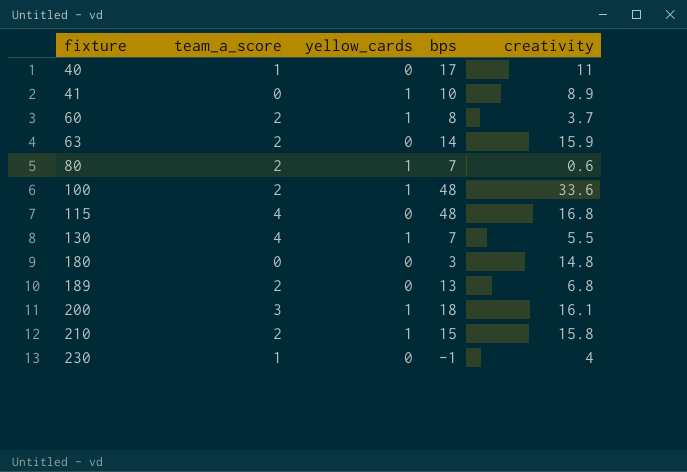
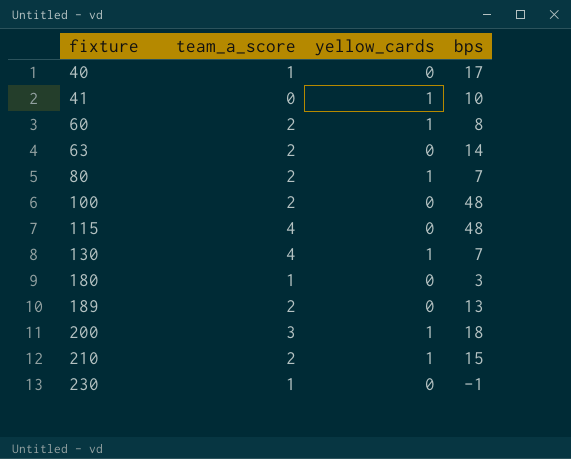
column creativity | position: 5 -> none
100 | yellow_cards: 1 -> 0
180 | team_a_score: 0 -> 1

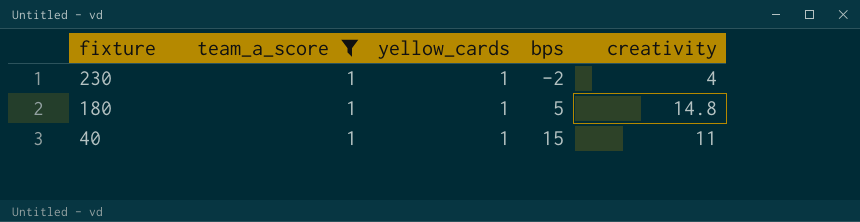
filter: none -> team_a_score = 1
row order: fixture ascending -> fixture descending
column creativity | position: none -> 5
230 | yellow_cards: 0 -> 1
230 | bps: -1 -> -2
180 | yellow_cards: 0 -> 1
180 | bps: 3 -> 5
40 | yellow_cards: 0 -> 1
40 | bps: 17 -> 15

